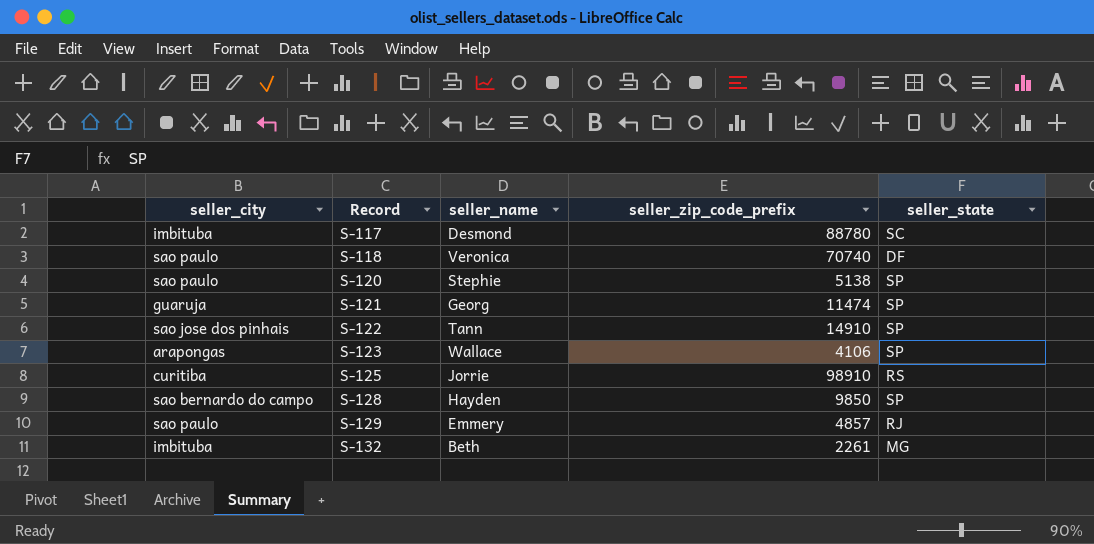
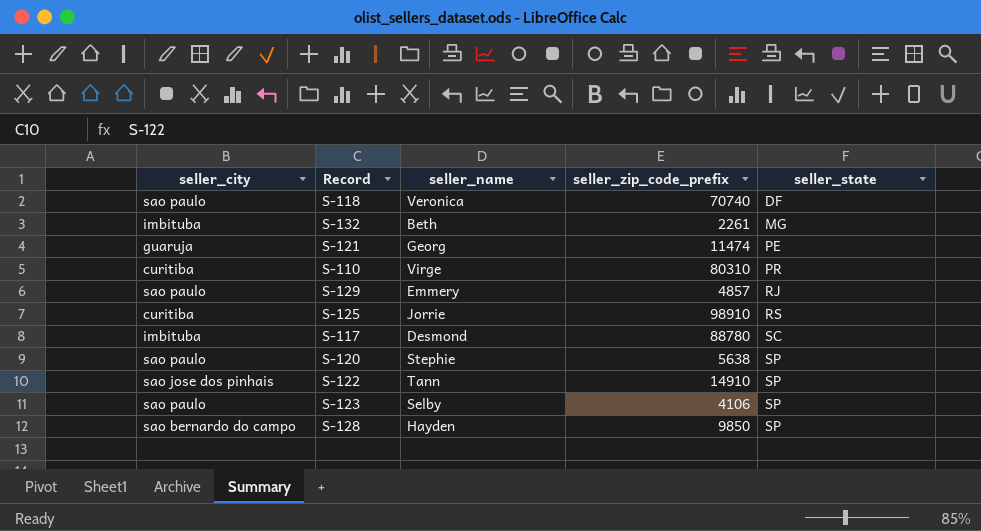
row order: Record ascending -> seller_state ascending
S-121 | seller_state: SP -> PE
row S-110: none -> curitiba | Virge | 80310 | PR
S-120 | seller_zip_code_prefix: 5138 -> 5638
S-123 | seller_city: arapongas -> sao paulo
S-123 | seller_name: Wallace -> Selby

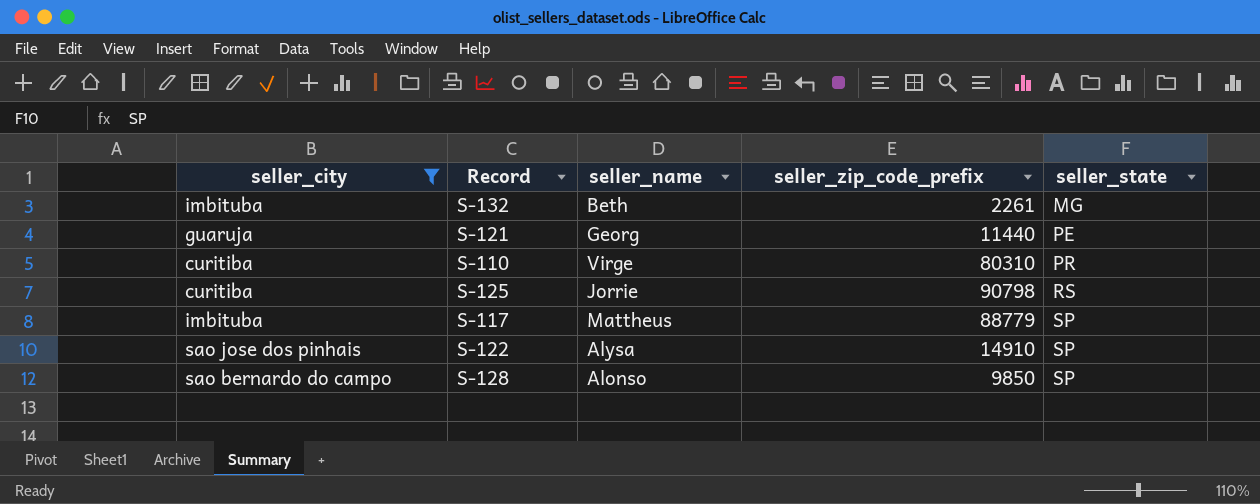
filter: none -> seller_city != sao paulo
S-121 | seller_zip_code_prefix: 11474 -> 11440
S-125 | seller_zip_code_prefix: 98910 -> 90798
S-117 | seller_name: Desmond -> Mattheus
S-117 | seller_zip_code_prefix: 88780 -> 88779
S-117 | seller_state: SC -> SP
S-122 | seller_name: Tann -> Alysa
S-128 | seller_name: Hayden -> Alonso

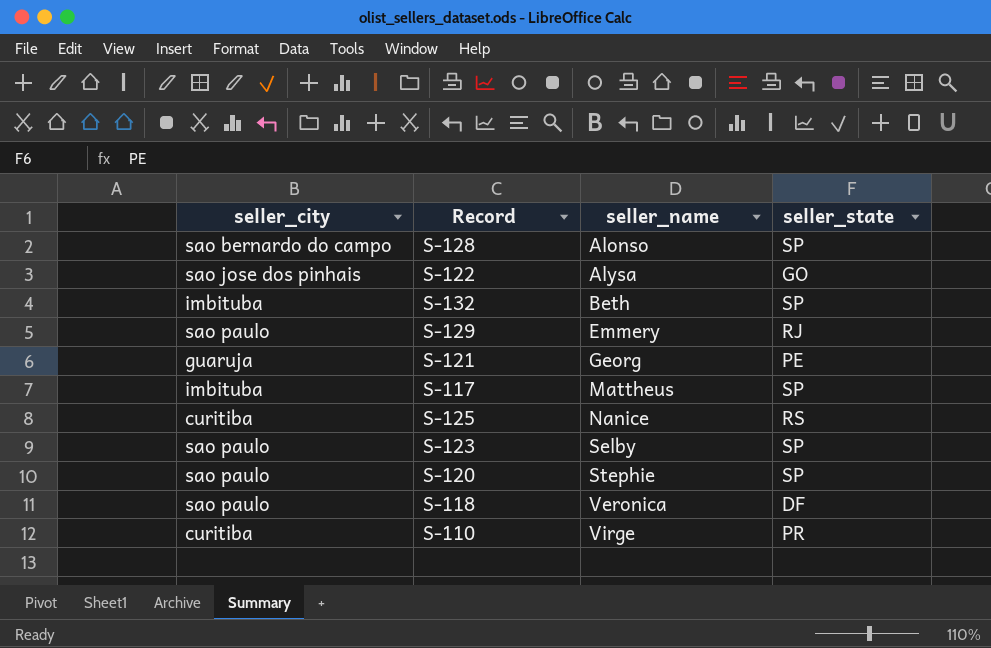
filter: seller_city != sao paulo -> none
row order: seller_state ascending -> seller_name ascending
column seller_zip_code_prefix | position: 4 -> none
S-122 | seller_state: SP -> GO
S-132 | seller_state: MG -> SP
S-125 | seller_name: Jorrie -> Nanice

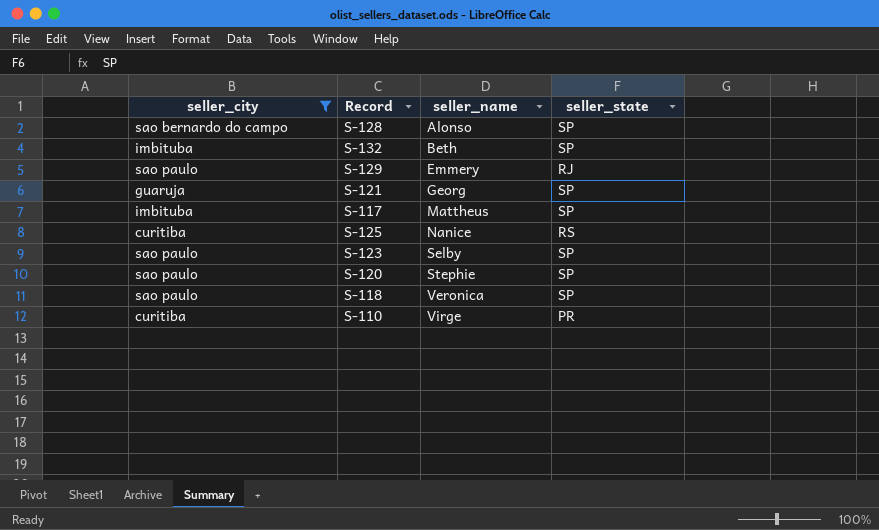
filter: none -> seller_city != sao jose dos pinhais
S-121 | seller_state: PE -> SP
S-118 | seller_state: DF -> SP

